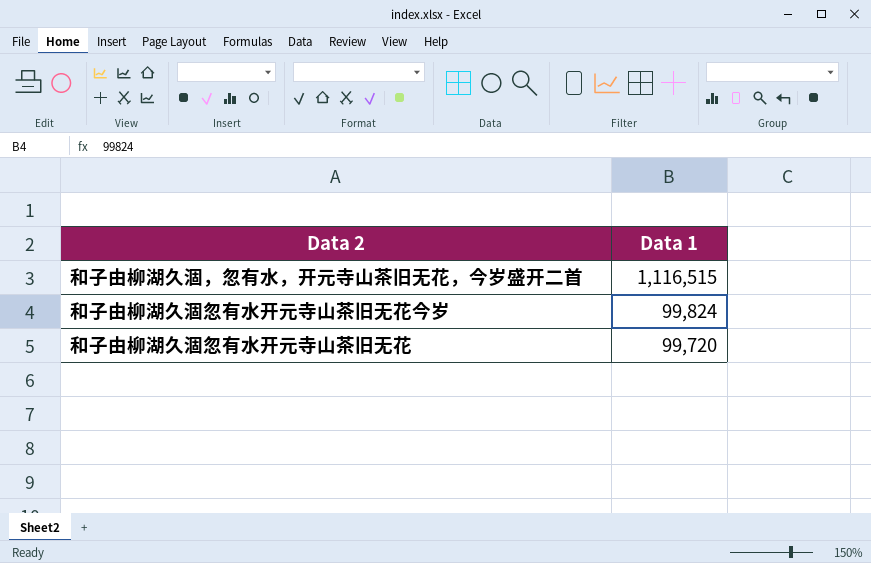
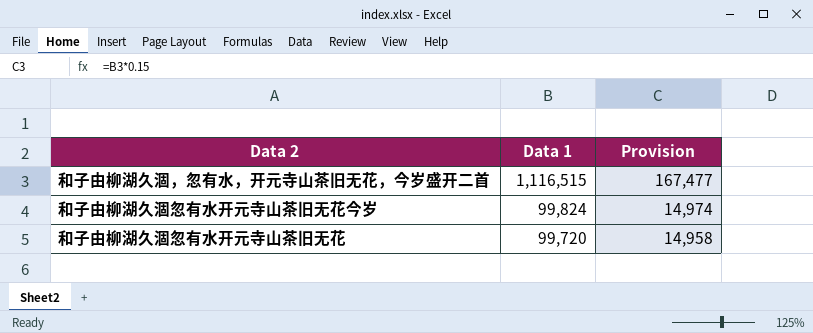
column Provision | formula: none -> [Data 1] * 0.15

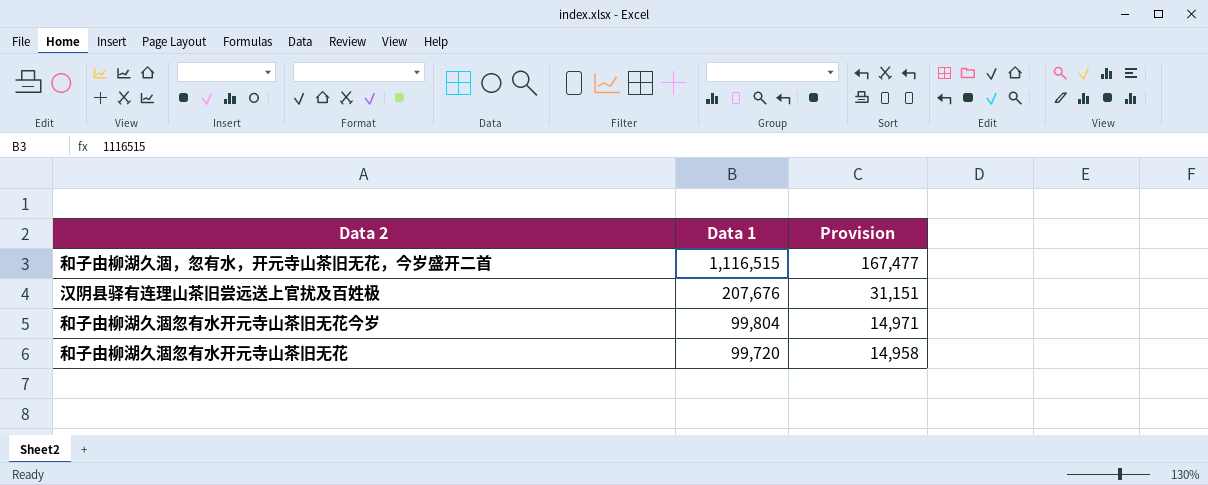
row 汉阴县驿有连理山茶旧尝远送上官扰及百姓极: none -> 207,676 | 31,151
和子由柳湖久涸忽有水开元寺山茶旧无花今岁 | Data 1: 99,824 -> 99,804
和子由柳湖久涸忽有水开元寺山茶旧无花今岁 | Provision: 14,974 -> 14,971

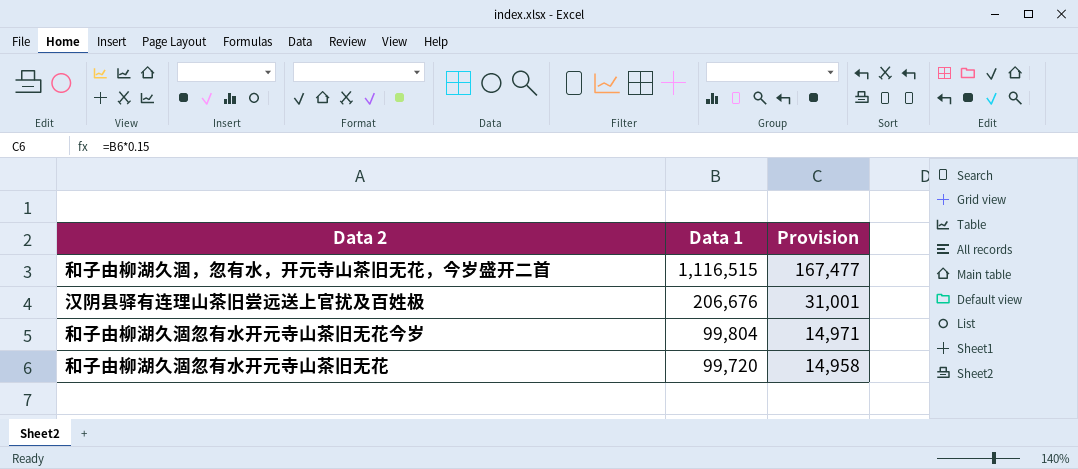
汉阴县驿有连理山茶旧尝远送上官扰及百姓极 | Data 1: 207,676 -> 206,676
汉阴县驿有连理山茶旧尝远送上官扰及百姓极 | Provision: 31,151 -> 31,001

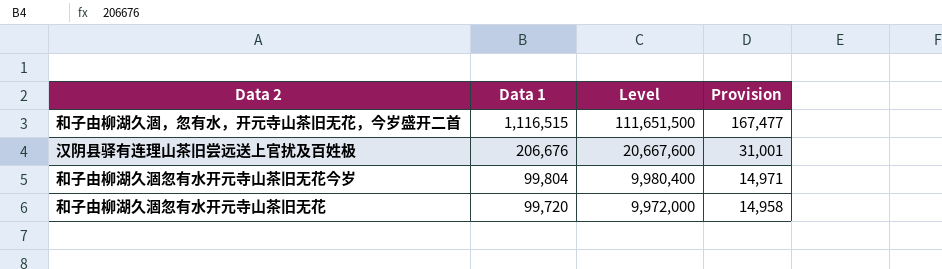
column Level | formula: none -> [Data 1] * 100

